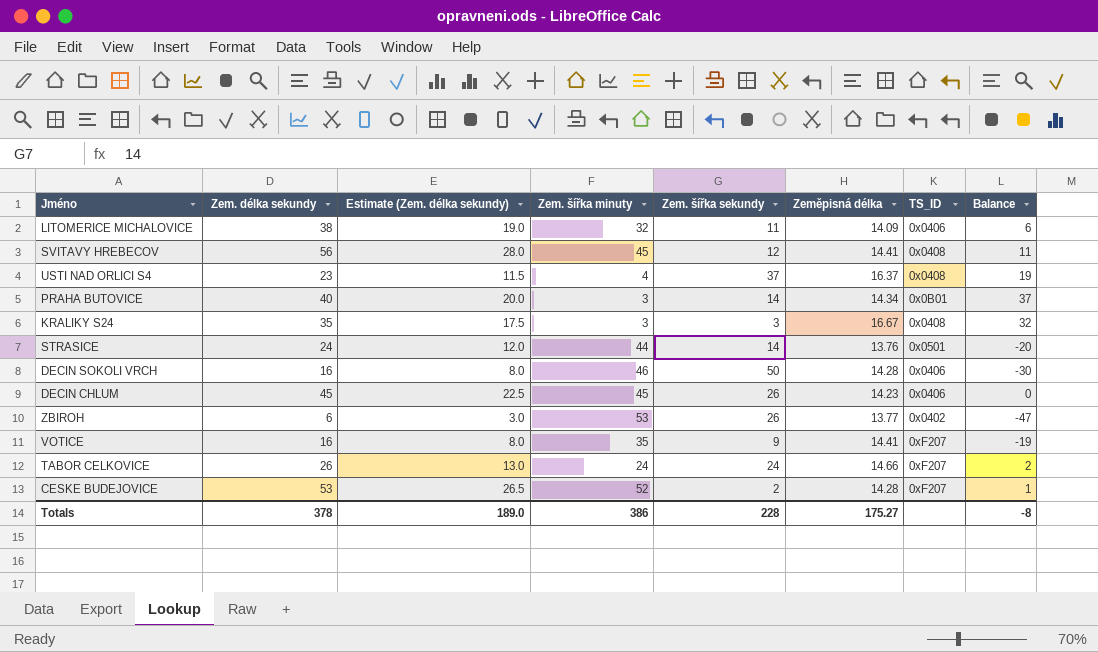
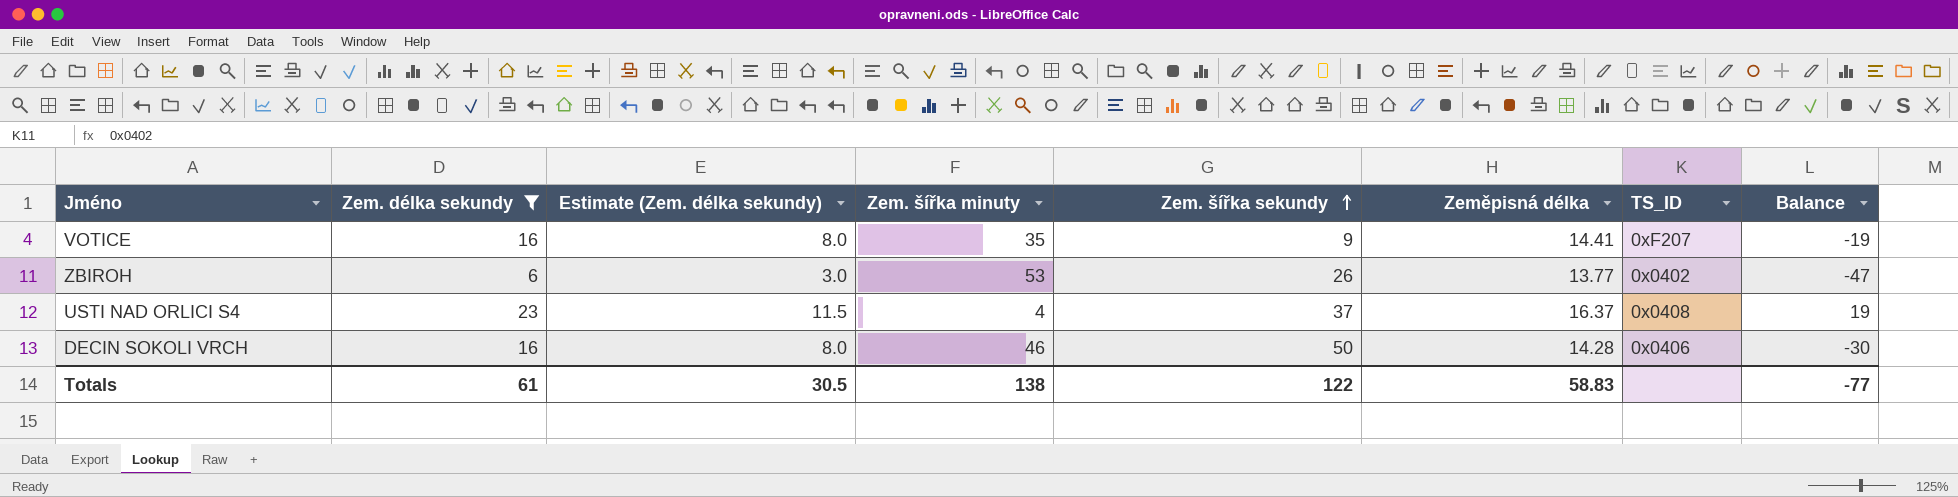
filter: none -> Zem. délka sekundy <= 23
row order: none -> Zem. šířka sekundy ascending
Totals | Zem. délka sekundy: 378 -> 61
Totals | Estimate (Zem. délka sekundy): 189.0 -> 30.5
Totals | Zem. šířka minuty: 386 -> 138
Totals | Zem. šířka sekundy: 228 -> 122
Totals | Zeměpisná délka: 175.27 -> 58.83
Totals | Balance: -8 -> -77

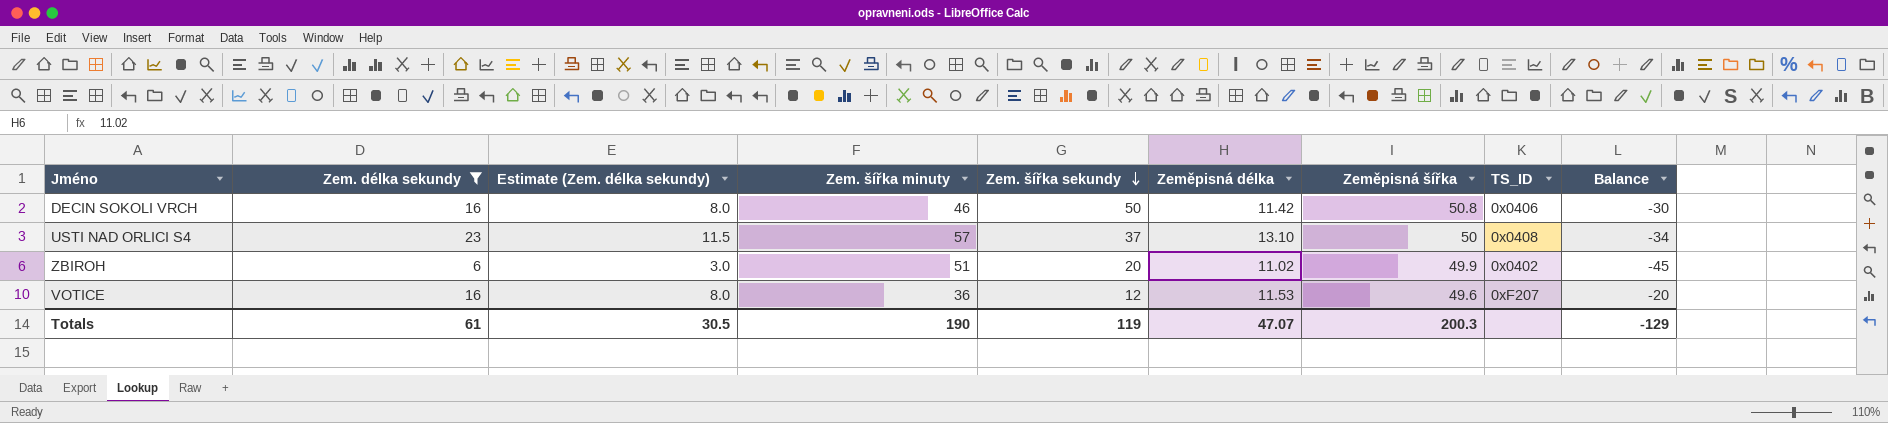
row order: Zem. šířka sekundy ascending -> Zem. šířka sekundy descending
column Zeměpisná šířka | position: none -> 7
DECIN SOKOLI VRCH | Zeměpisná délka: 14.28 -> 11.42
USTI NAD ORLICI S4 | Zem. šířka minuty: 4 -> 57
USTI NAD ORLICI S4 | Zeměpisná délka: 16.37 -> 13.10
USTI NAD ORLICI S4 | Balance: 19 -> -34
ZBIROH | Zem. šířka minuty: 53 -> 51
ZBIROH | Zem. šířka sekundy: 26 -> 20
ZBIROH | Zeměpisná délka: 13.77 -> 11.02
ZBIROH | Balance: -47 -> -45
VOTICE | Zem. šířka minuty: 35 -> 36
VOTICE | Zem. šířka sekundy: 9 -> 12
VOTICE | Zeměpisná délka: 14.41 -> 11.53
VOTICE | Balance: -19 -> -20
Totals | Zem. šířka minuty: 138 -> 190
Totals | Zem. šířka sekundy: 122 -> 119
Totals | Zeměpisná délka: 58.83 -> 47.07
Totals | Balance: -77 -> -129

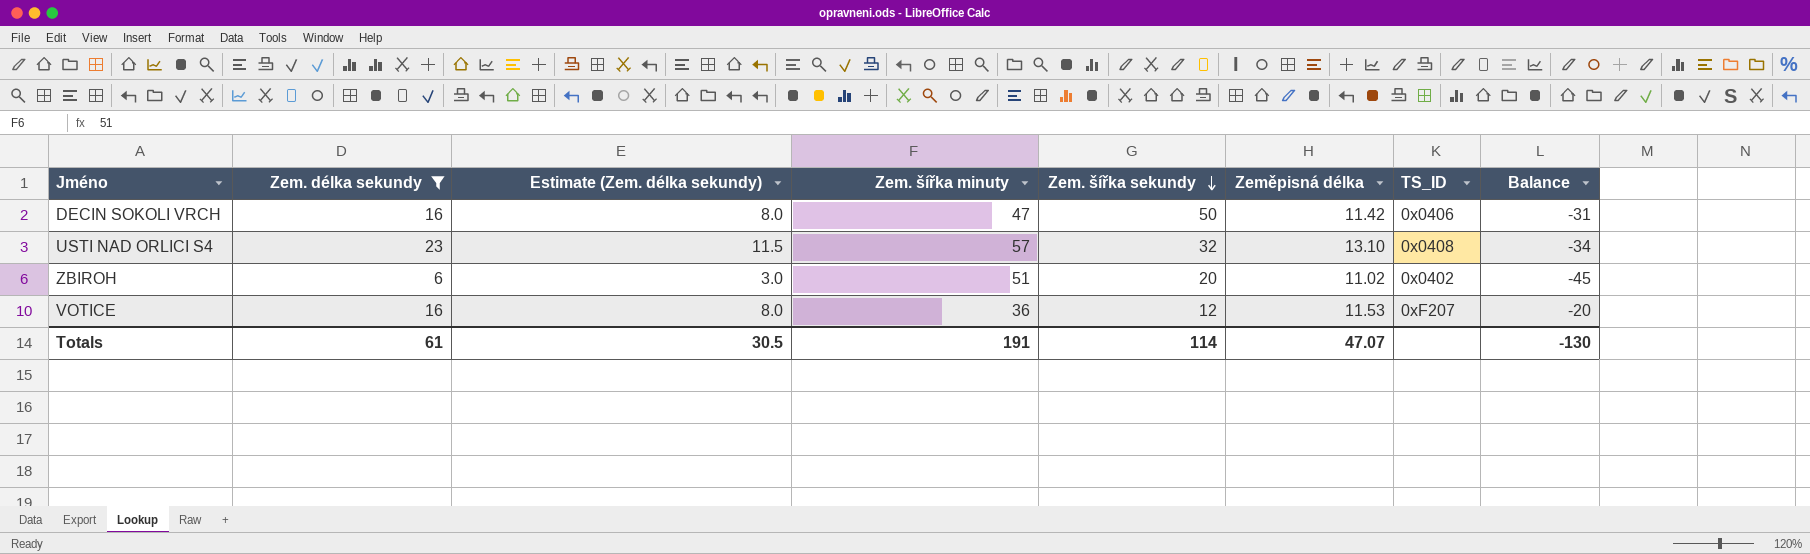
column Zeměpisná šířka | position: 7 -> none
DECIN SOKOLI VRCH | Zem. šířka minuty: 46 -> 47
DECIN SOKOLI VRCH | Balance: -30 -> -31
USTI NAD ORLICI S4 | Zem. šířka sekundy: 37 -> 32
Totals | Zem. šířka minuty: 190 -> 191
Totals | Zem. šířka sekundy: 119 -> 114
Totals | Balance: -129 -> -130

